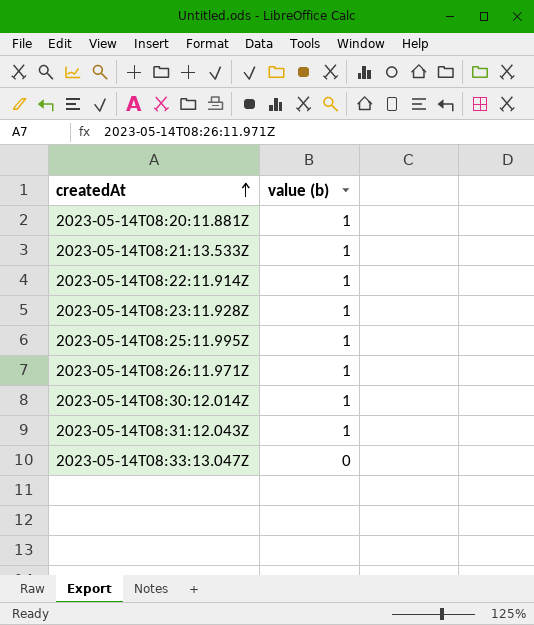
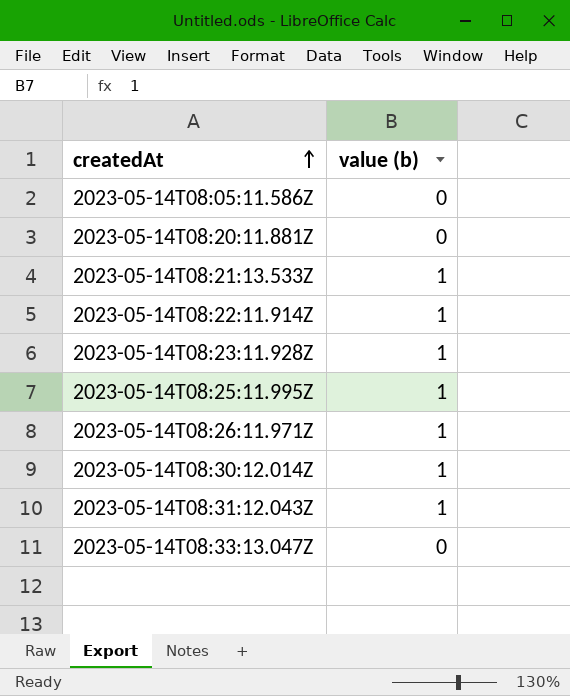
row 2023-05-14T08:05:11.586Z: none -> 0
2023-05-14T08:20:11.881Z | value (b): 1 -> 0

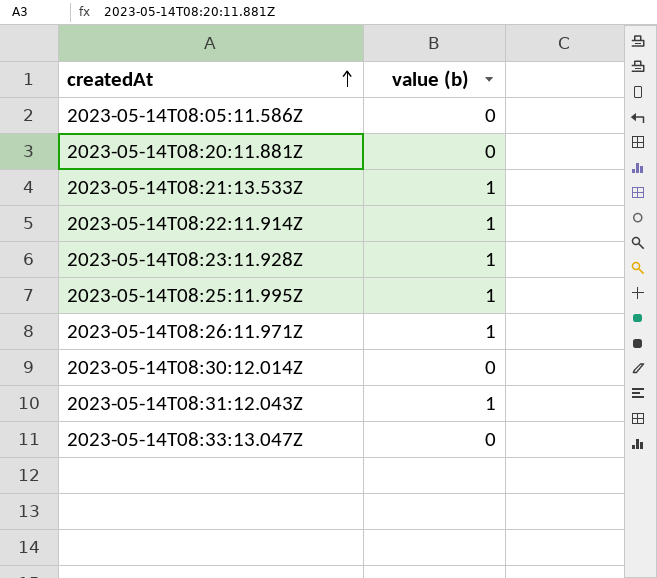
2023-05-14T08:30:12.014Z | value (b): 1 -> 0

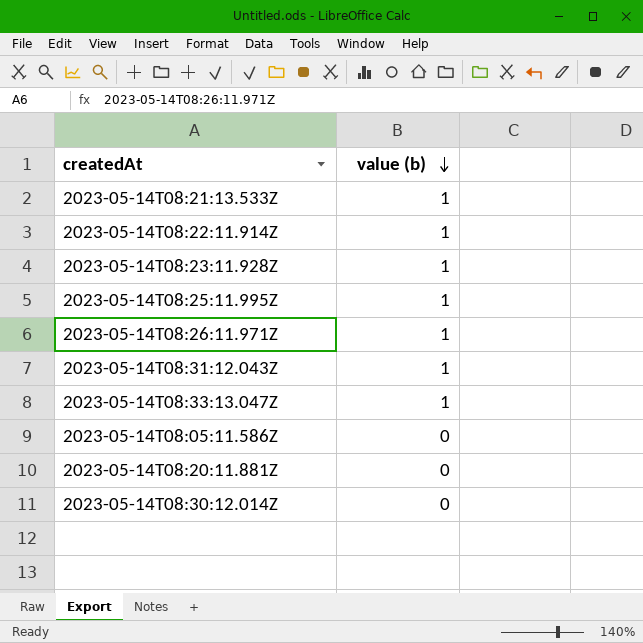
row order: createdAt ascending -> value (b) descending
2023-05-14T08:33:13.047Z | value (b): 0 -> 1

